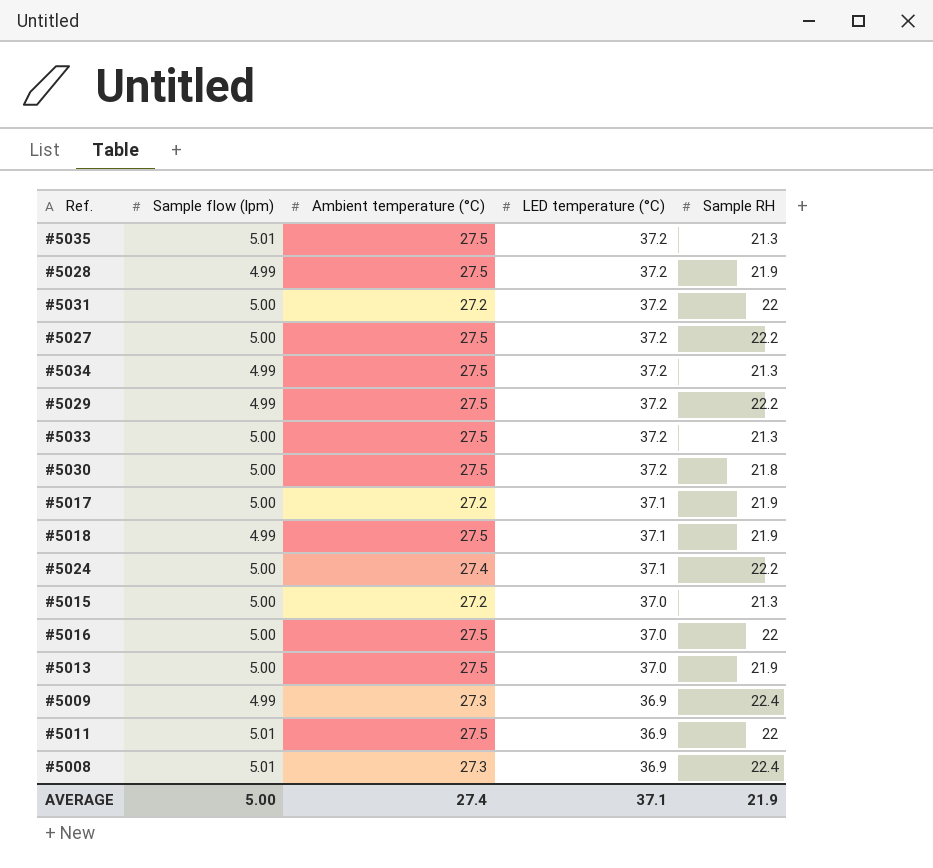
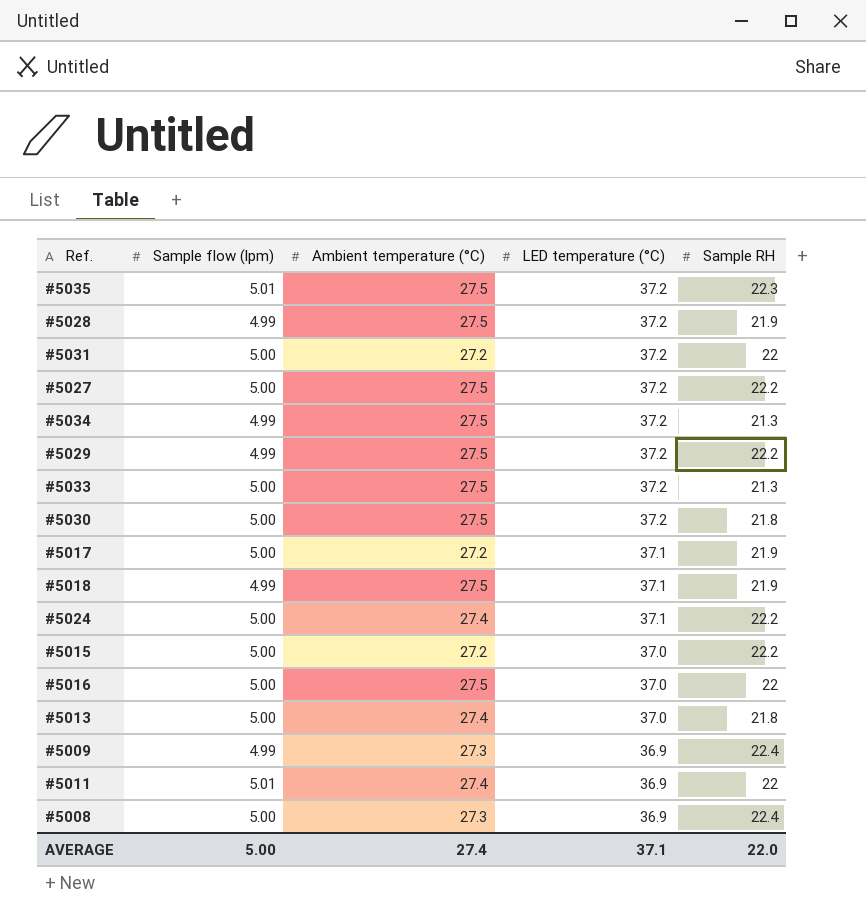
#5035 | Sample RH: 21.3 -> 22.3
#5015 | Sample RH: 21.3 -> 22.2
#5013 | Ambient temperature (°C): 27.5 -> 27.4
#5013 | Sample RH: 21.9 -> 21.8
#5011 | Ambient temperature (°C): 27.5 -> 27.4
#5008 | Sample flow (lpm): 5.01 -> 5.00
AVERAGE | Sample RH: 21.9 -> 22.0

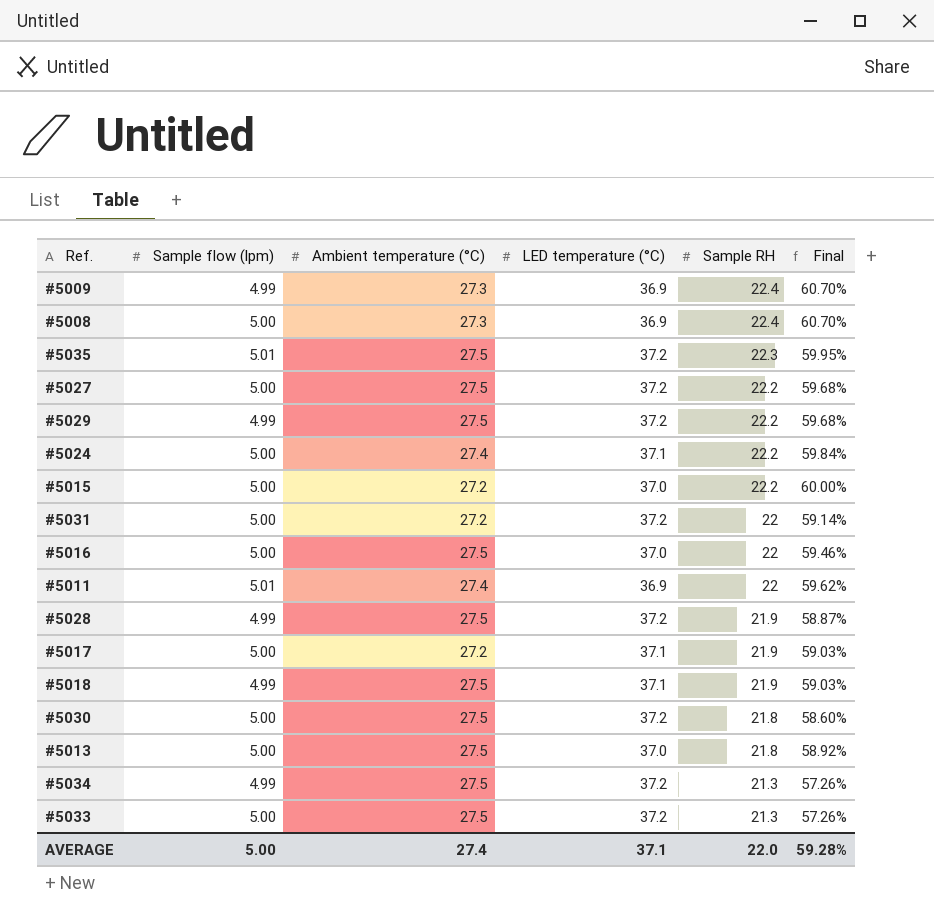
row order: LED temperature (°C) descending -> Sample RH descending
column Final | formula: none -> [Sample RH] / [LED temperature (°C)]
#5013 | Ambient temperature (°C): 27.4 -> 27.5

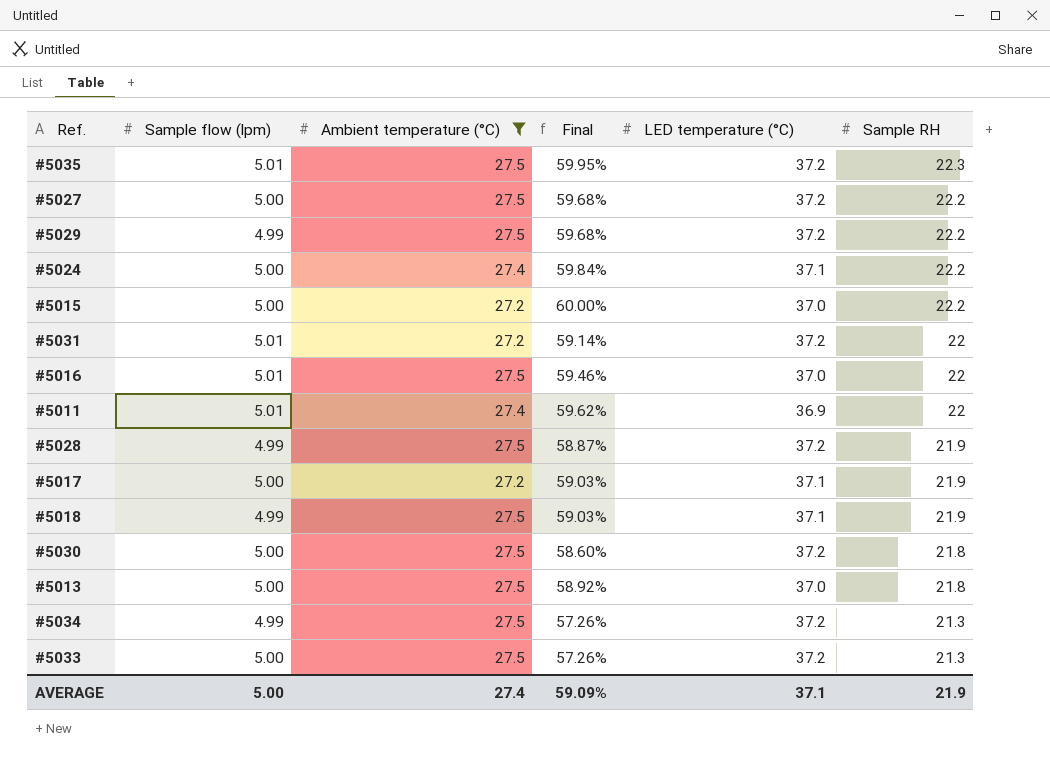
filter: none -> Ambient temperature (°C) != 27.3
column Final | position: 6 -> 4
#5031 | Sample flow (lpm): 5.00 -> 5.01
#5016 | Sample flow (lpm): 5.00 -> 5.01
AVERAGE | Final: 59.28% -> 59.09%
AVERAGE | Sample RH: 22.0 -> 21.9

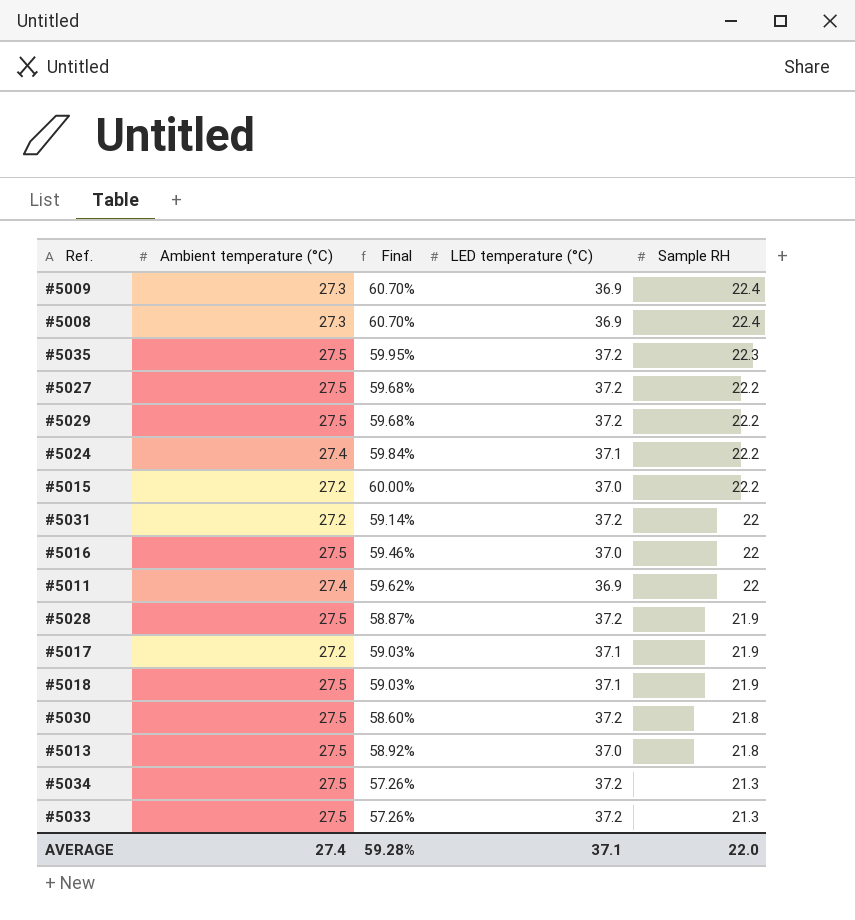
filter: Ambient temperature (°C) != 27.3 -> none
column Sample flow (lpm) | position: 2 -> none
AVERAGE | Final: 59.09% -> 59.28%
AVERAGE | Sample RH: 21.9 -> 22.0

